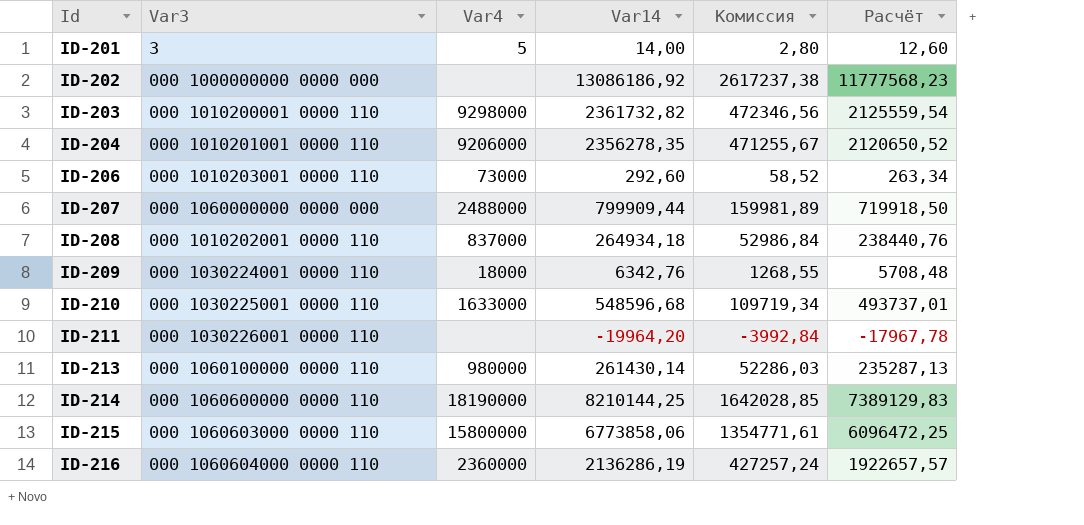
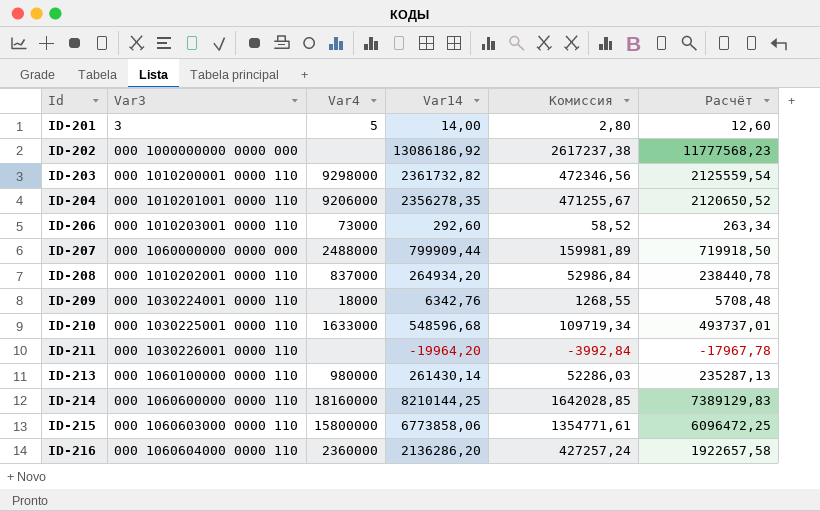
ID-208 | Var14: 264934,18 -> 264934,20
ID-208 | Расчёт: 238440,76 -> 238440,78
ID-214 | Var4: 18190000 -> 18160000
ID-216 | Var14: 2136286,19 -> 2136286,20
ID-216 | Расчёт: 1922657,57 -> 1922657,58

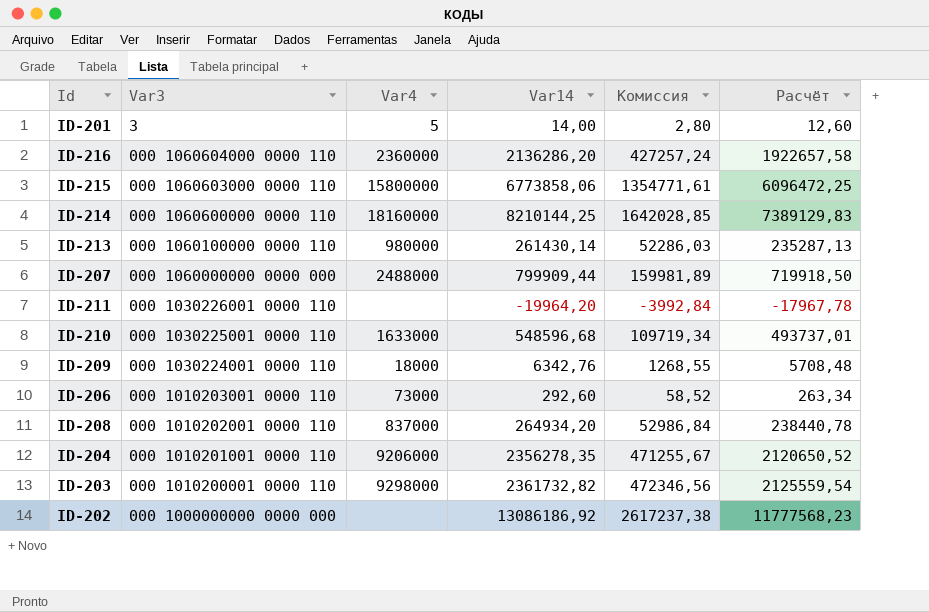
row order: Id ascending -> Var3 descending

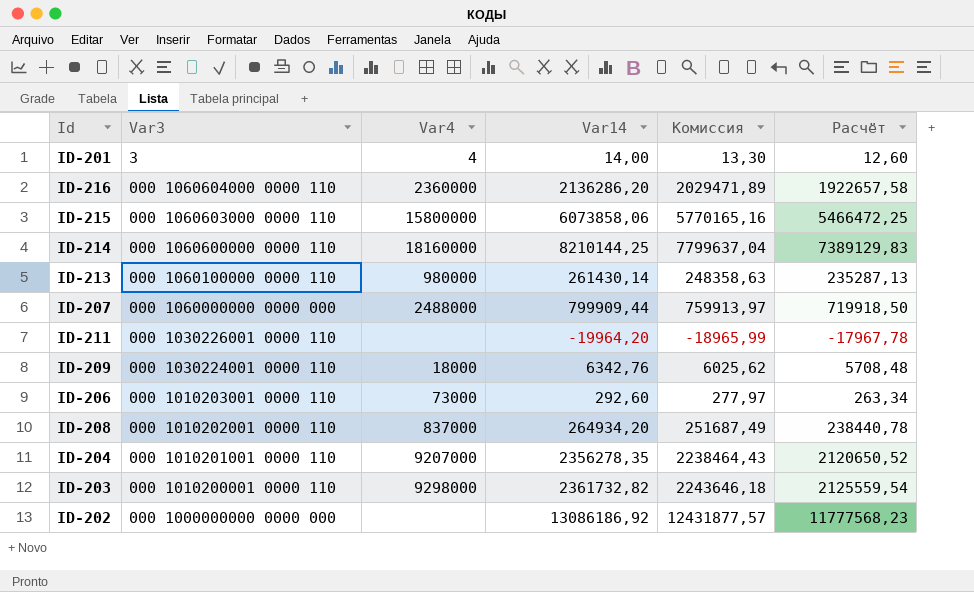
column Комиссия | formula: [Var14] * 0,2 -> [Var14] * 0,95
row ID-210: 000 1030225001 0000 110 | 1633000 | 548596,68 | 109719,34 | 493737,01 -> none
ID-201 | Var4: 5 -> 4
ID-215 | Var14: 6773858,06 -> 6073858,06
ID-215 | Расчёт: 6096472,25 -> 5466472,25
ID-204 | Var4: 9206000 -> 9207000

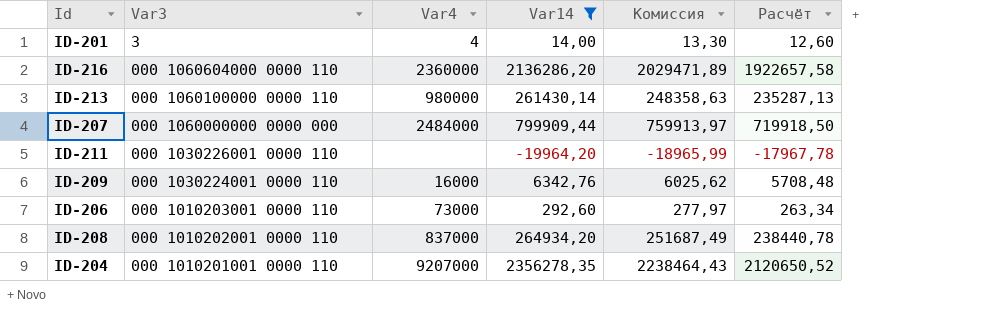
filter: none -> Var14 <= 2356278,35
ID-207 | Var4: 2488000 -> 2484000
ID-209 | Var4: 18000 -> 16000

